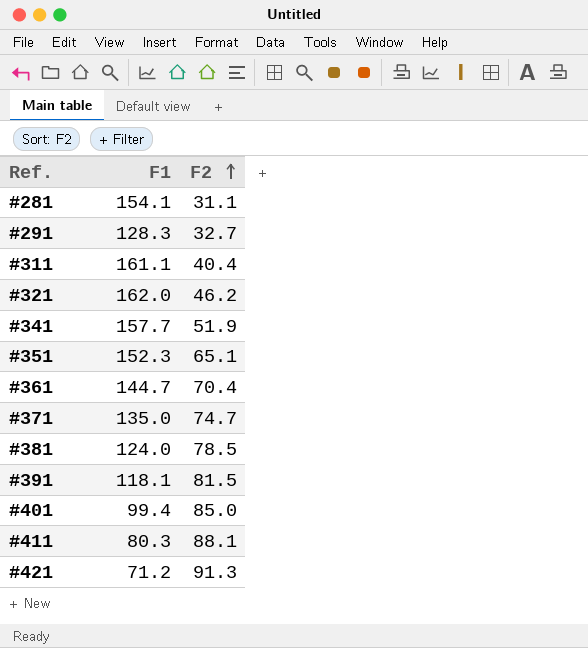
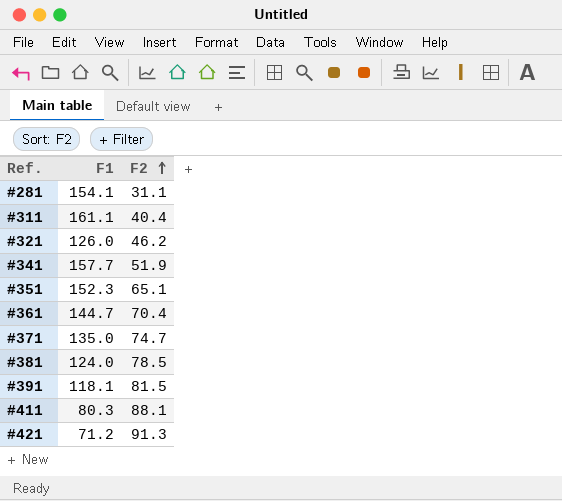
row #291: 128.3 | 32.7 -> none
row #401: 99.4 | 85.0 -> none
#321 | F1: 162.0 -> 126.0

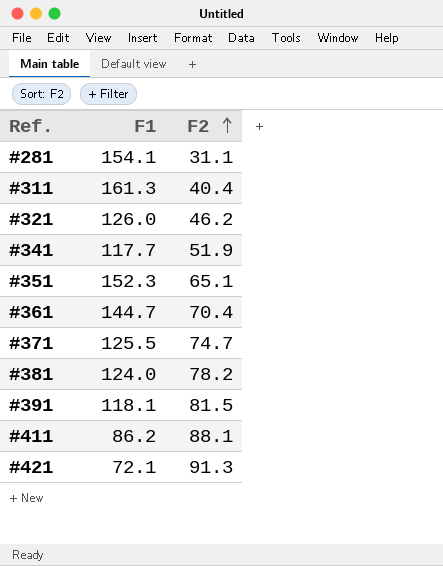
#311 | F1: 161.1 -> 161.3
#341 | F1: 157.7 -> 117.7
#371 | F1: 135.0 -> 125.5
#381 | F2: 78.5 -> 78.2
#411 | F1: 80.3 -> 86.2
#421 | F1: 71.2 -> 72.1

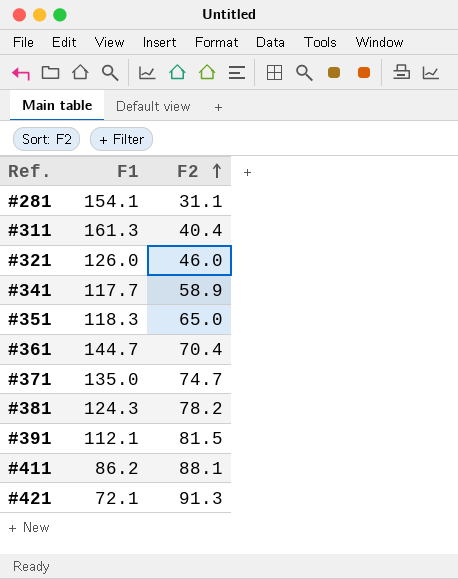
#321 | F2: 46.2 -> 46.0
#341 | F2: 51.9 -> 58.9
#351 | F1: 152.3 -> 118.3
#351 | F2: 65.1 -> 65.0
#371 | F1: 125.5 -> 135.0
#381 | F1: 124.0 -> 124.3
#391 | F1: 118.1 -> 112.1

